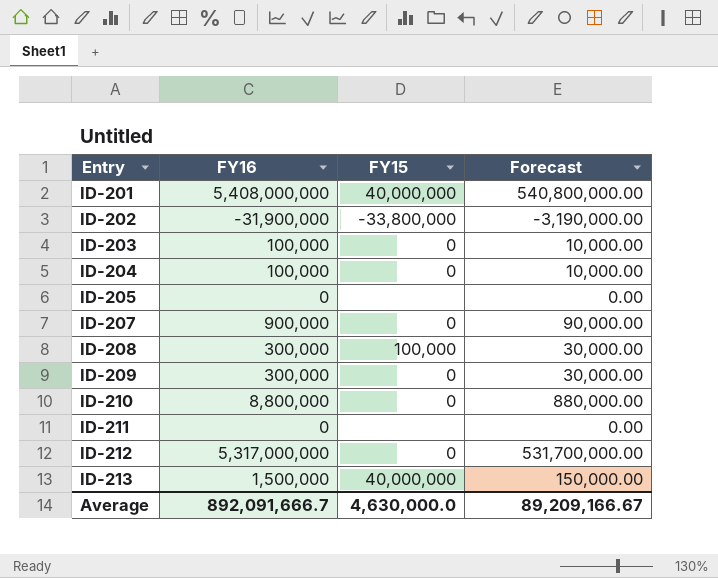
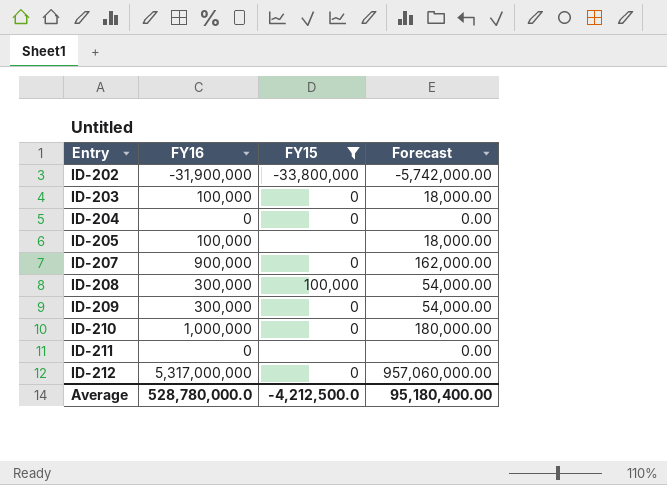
filter: none -> FY15 != 40,000,000
column Forecast | formula: [FY16] * 0.1 -> [FY16] * 0.18
ID-204 | FY16: 100,000 -> 0
ID-205 | FY16: 0 -> 100,000
ID-210 | FY16: 8,800,000 -> 1,000,000
Average | FY16: 892,091,666.7 -> 528,780,000.0
Average | FY15: 4,630,000.0 -> -4,212,500.0
Average | Forecast: 89,209,166.67 -> 95,180,400.00

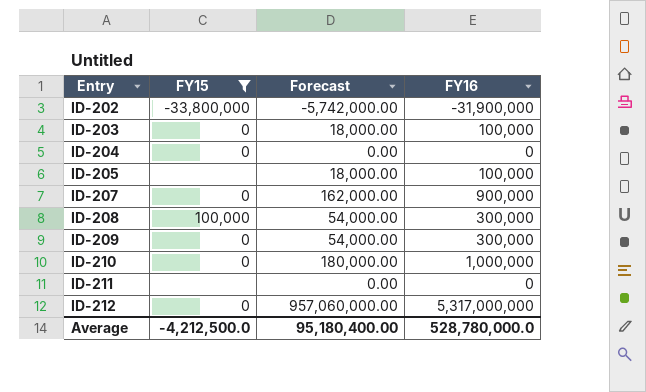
column FY16 | position: 2 -> 4

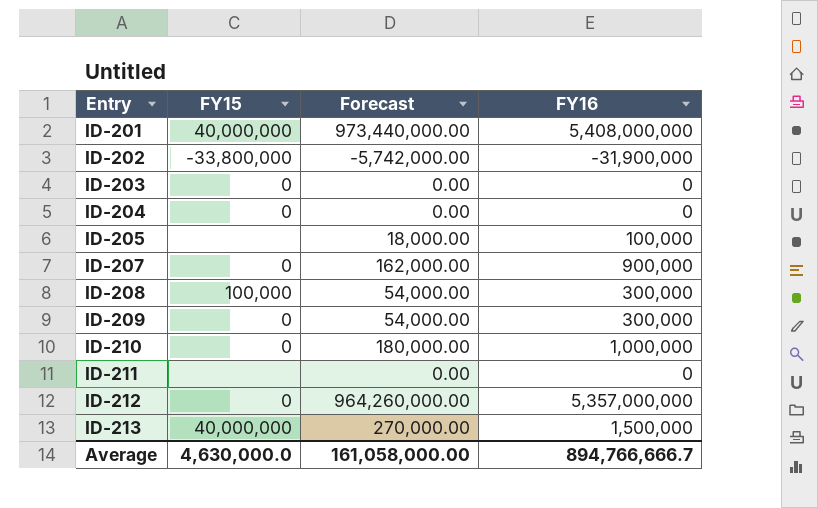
filter: FY15 != 40,000,000 -> none
ID-203 | Forecast: 18,000.00 -> 0.00
ID-203 | FY16: 100,000 -> 0
ID-212 | Forecast: 957,060,000.00 -> 964,260,000.00
ID-212 | FY16: 5,317,000,000 -> 5,357,000,000
Average | FY15: -4,212,500.0 -> 4,630,000.0
Average | Forecast: 95,180,400.00 -> 161,058,000.00
Average | FY16: 528,780,000.0 -> 894,766,666.7

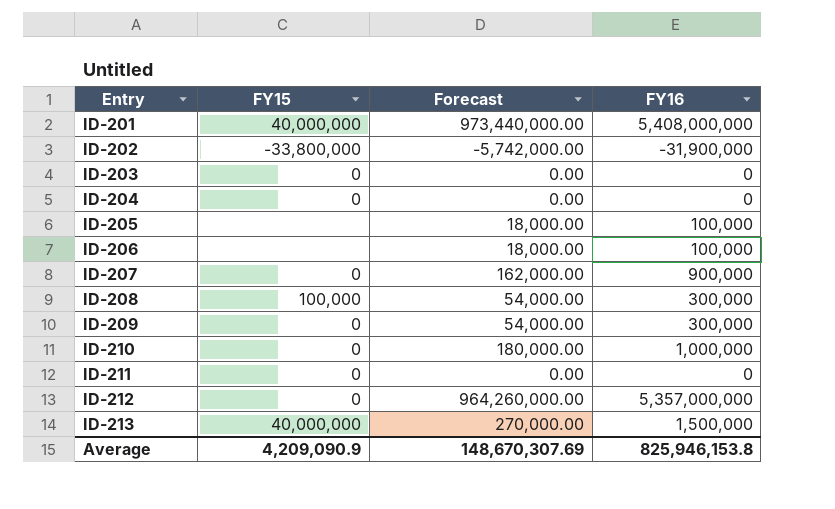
row ID-206: none -> none | 18,000.00 | 100,000
ID-211 | FY15: none -> 0
Average | FY15: 4,630,000.0 -> 4,209,090.9
Average | Forecast: 161,058,000.00 -> 148,670,307.69
Average | FY16: 894,766,666.7 -> 825,946,153.8

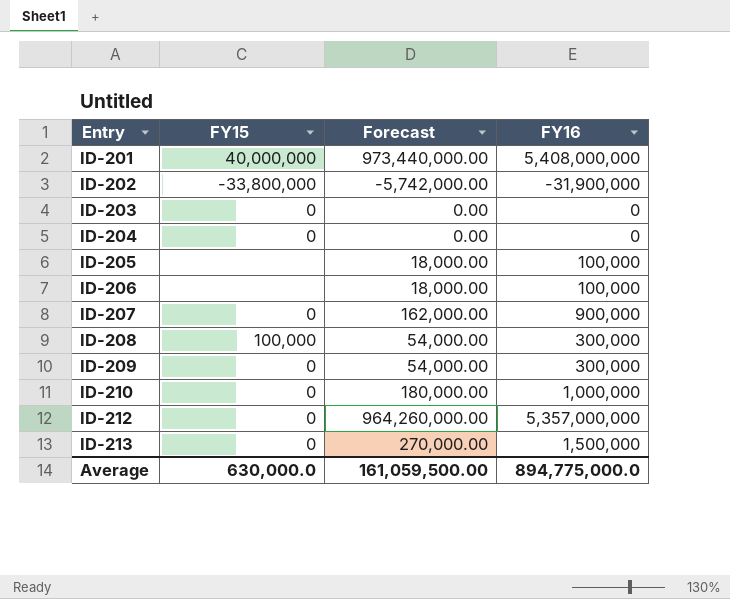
row ID-211: 0 | 0.00 | 0 -> none
ID-213 | FY15: 40,000,000 -> 0
Average | FY15: 4,209,090.9 -> 630,000.0
Average | Forecast: 148,670,307.69 -> 161,059,500.00
Average | FY16: 825,946,153.8 -> 894,775,000.0

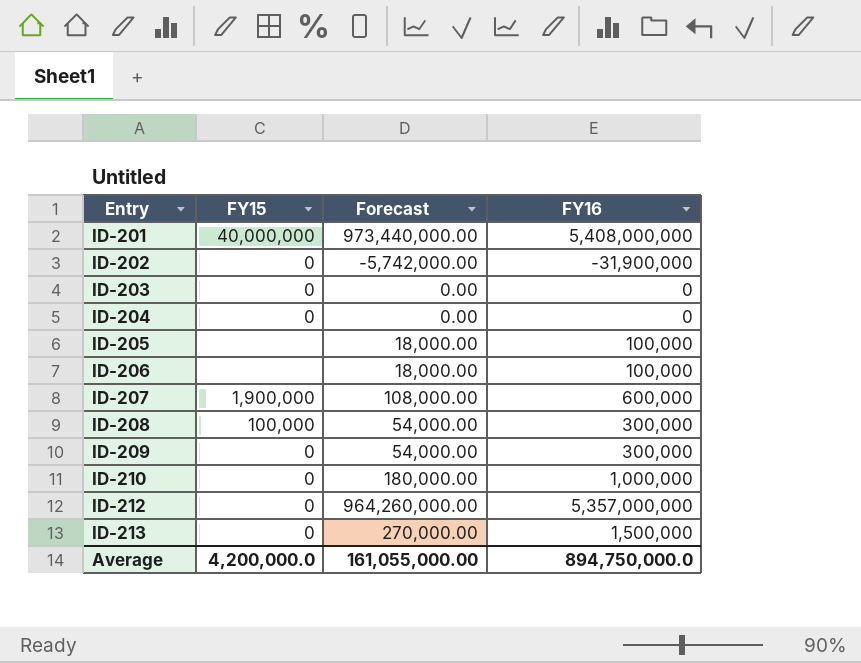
ID-202 | FY15: -33,800,000 -> 0
ID-207 | FY15: 0 -> 1,900,000
ID-207 | Forecast: 162,000.00 -> 108,000.00
ID-207 | FY16: 900,000 -> 600,000
Average | FY15: 630,000.0 -> 4,200,000.0
Average | Forecast: 161,059,500.00 -> 161,055,000.00
Average | FY16: 894,775,000.0 -> 894,750,000.0

